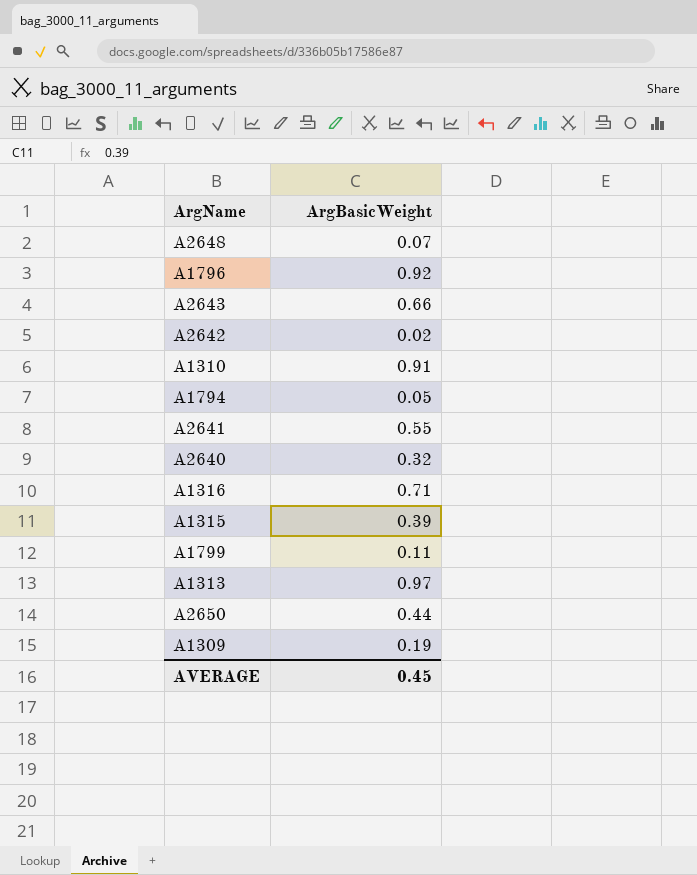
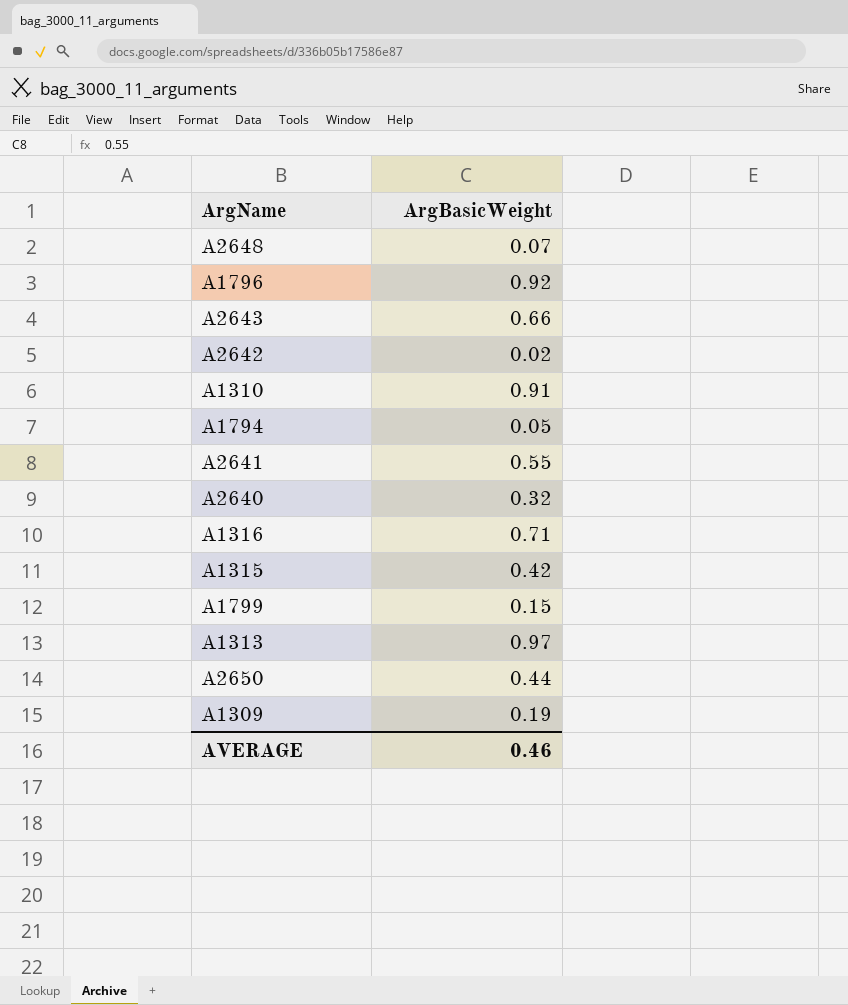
A1315 | ArgBasicWeight: 0.39 -> 0.42
A1799 | ArgBasicWeight: 0.11 -> 0.15
AVERAGE | ArgBasicWeight: 0.45 -> 0.46

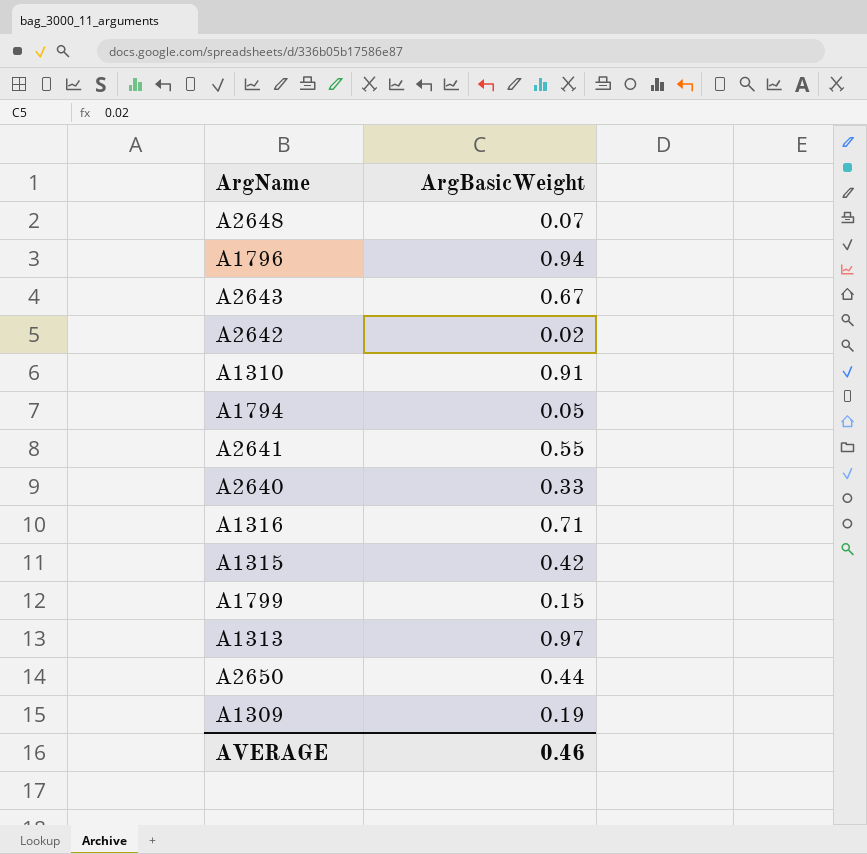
A1796 | ArgBasicWeight: 0.92 -> 0.94
A2643 | ArgBasicWeight: 0.66 -> 0.67
A2640 | ArgBasicWeight: 0.32 -> 0.33

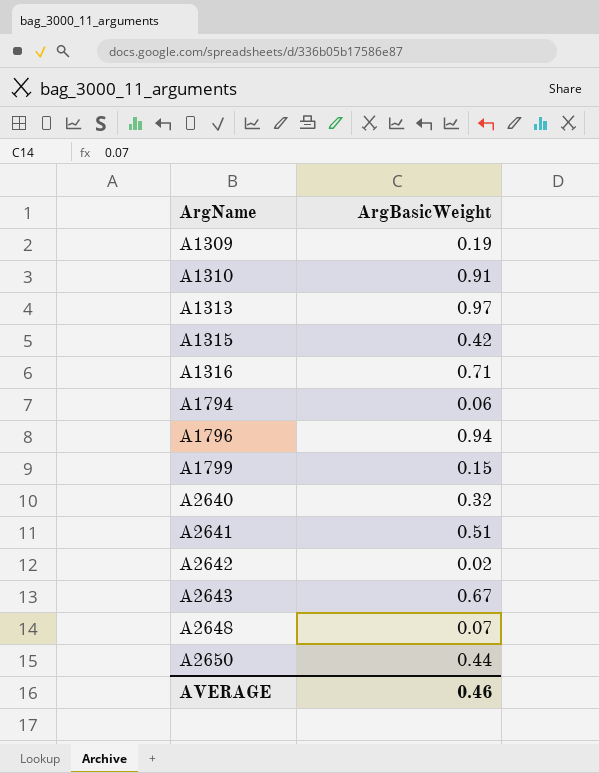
row order: none -> ArgName ascending
A1794 | ArgBasicWeight: 0.05 -> 0.06
A2640 | ArgBasicWeight: 0.33 -> 0.32
A2641 | ArgBasicWeight: 0.55 -> 0.51

